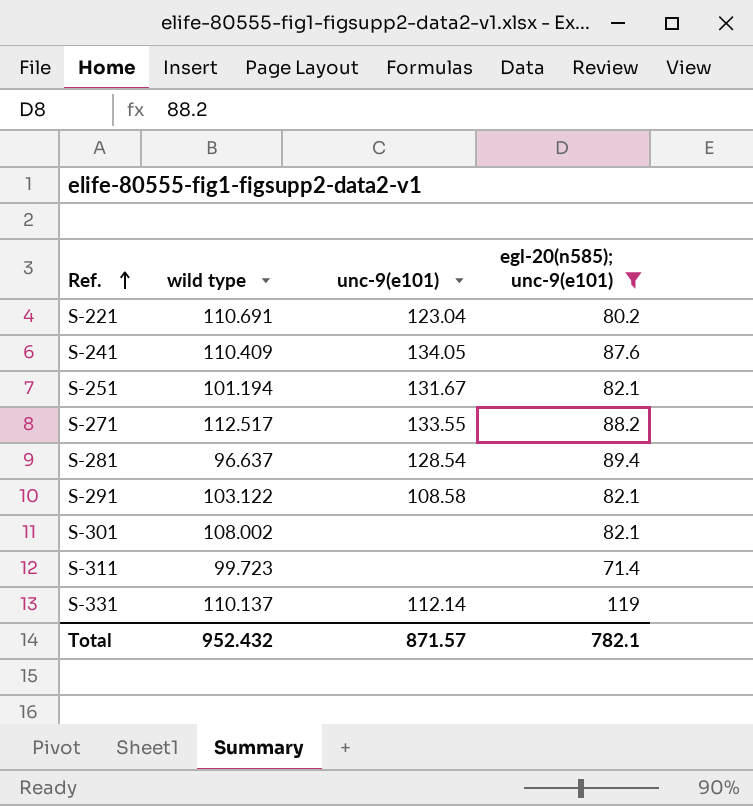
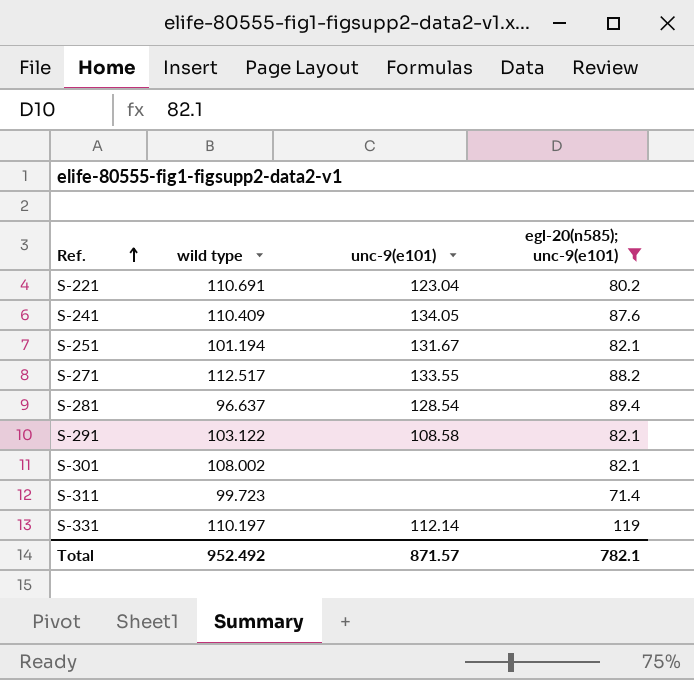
S-331 | wild type: 110.137 -> 110.197
Total | wild type: 952.432 -> 952.492

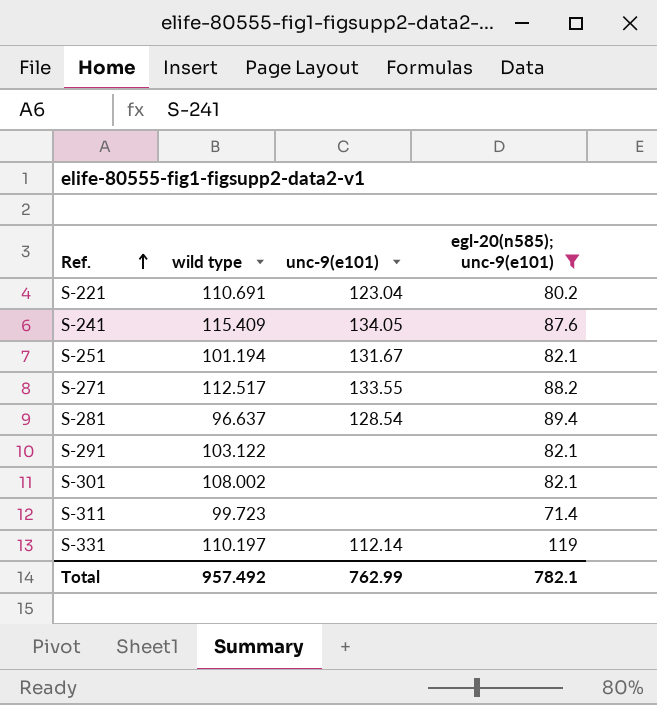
S-241 | wild type: 110.409 -> 115.409
S-291 | unc-9(e101): 108.58 -> none
Total | wild type: 952.492 -> 957.492
Total | unc-9(e101): 871.57 -> 762.99

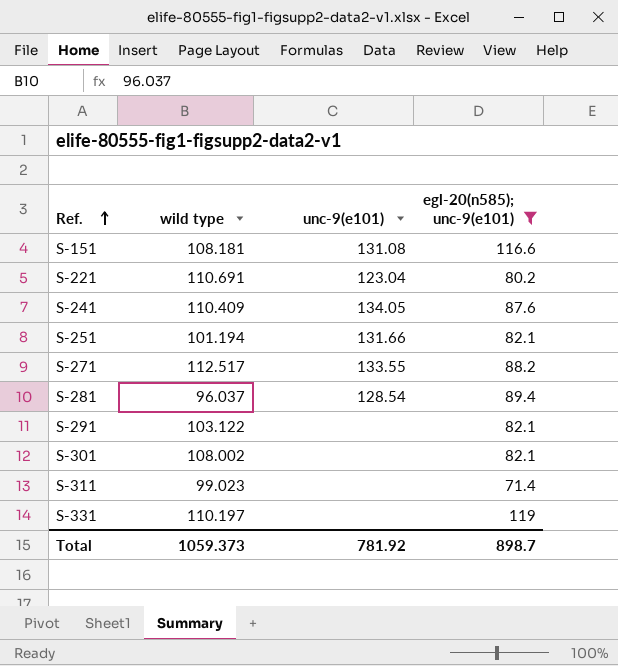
row S-151: none -> 108.181 | 131.08 | 116.6
S-241 | wild type: 115.409 -> 110.409
S-251 | unc-9(e101): 131.67 -> 131.66
S-281 | wild type: 96.637 -> 96.037
S-311 | wild type: 99.723 -> 99.023
S-331 | unc-9(e101): 112.14 -> none
Total | wild type: 957.492 -> 1059.373
Total | unc-9(e101): 762.99 -> 781.92
Total | egl-20(n585); unc-9(e101): 782.1 -> 898.7

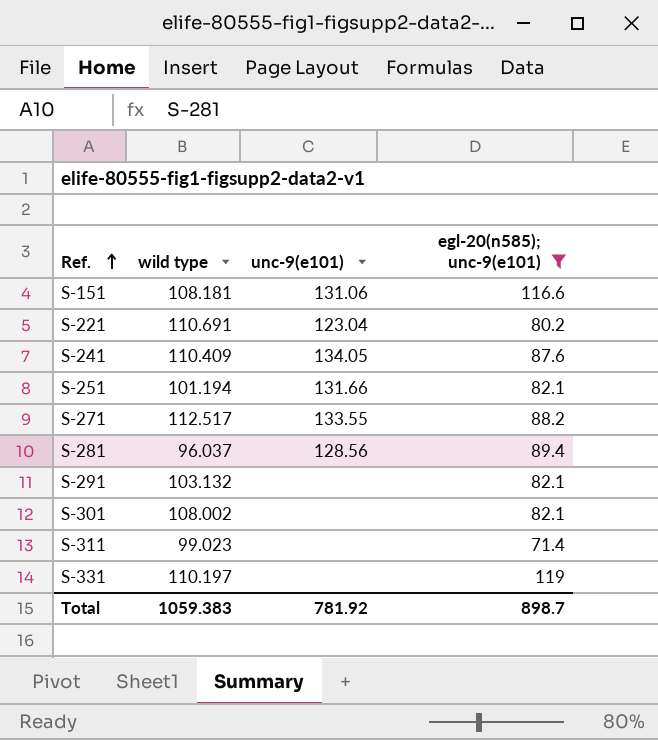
S-151 | unc-9(e101): 131.08 -> 131.06
S-281 | unc-9(e101): 128.54 -> 128.56
S-291 | wild type: 103.122 -> 103.132
Total | wild type: 1059.373 -> 1059.383

